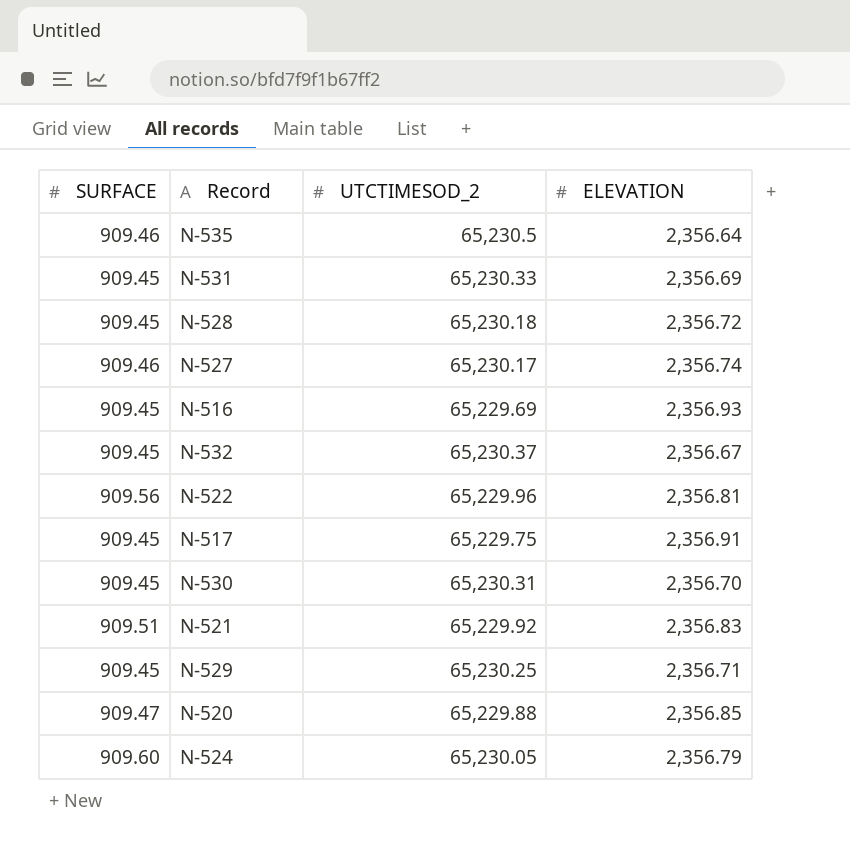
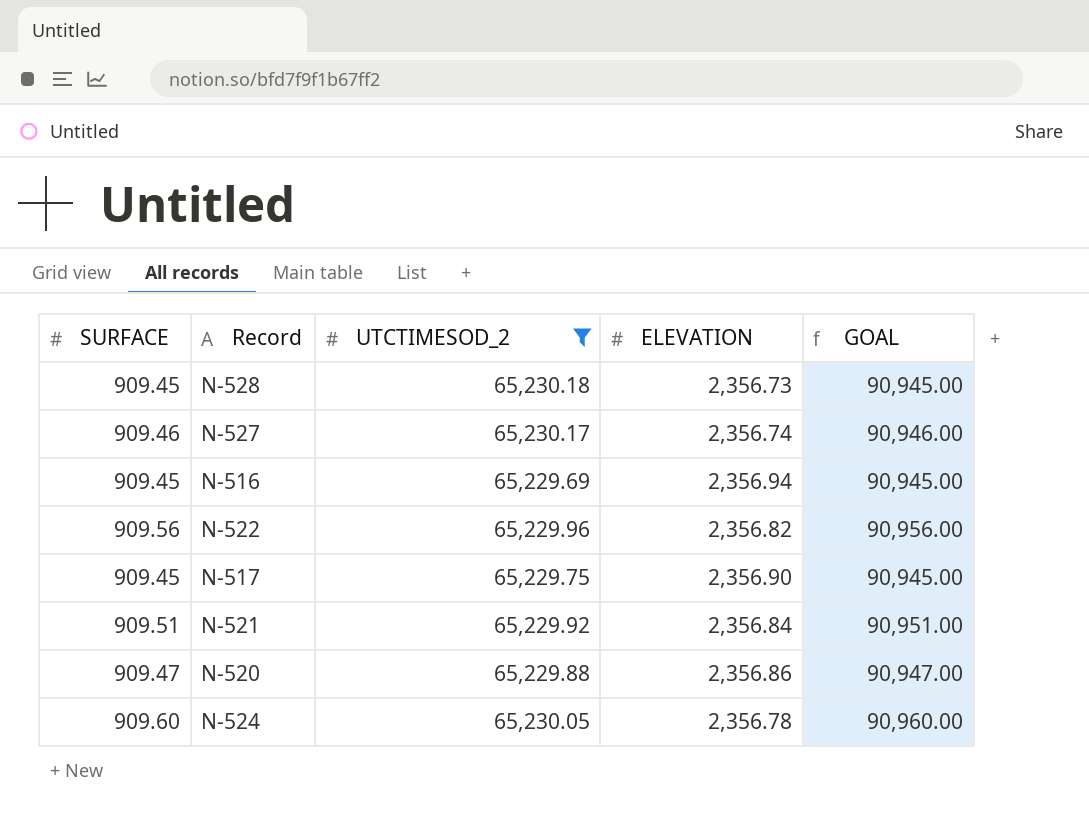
filter: none -> UTCTIMESOD_2 <= 65,230.18
column GOAL | formula: none -> [SURFACE] * 100
N-528 | ELEVATION: 2,356.72 -> 2,356.73
N-516 | ELEVATION: 2,356.93 -> 2,356.94
N-522 | ELEVATION: 2,356.81 -> 2,356.82
N-517 | ELEVATION: 2,356.91 -> 2,356.90
N-521 | ELEVATION: 2,356.83 -> 2,356.84
N-520 | ELEVATION: 2,356.85 -> 2,356.86
N-524 | ELEVATION: 2,356.79 -> 2,356.78

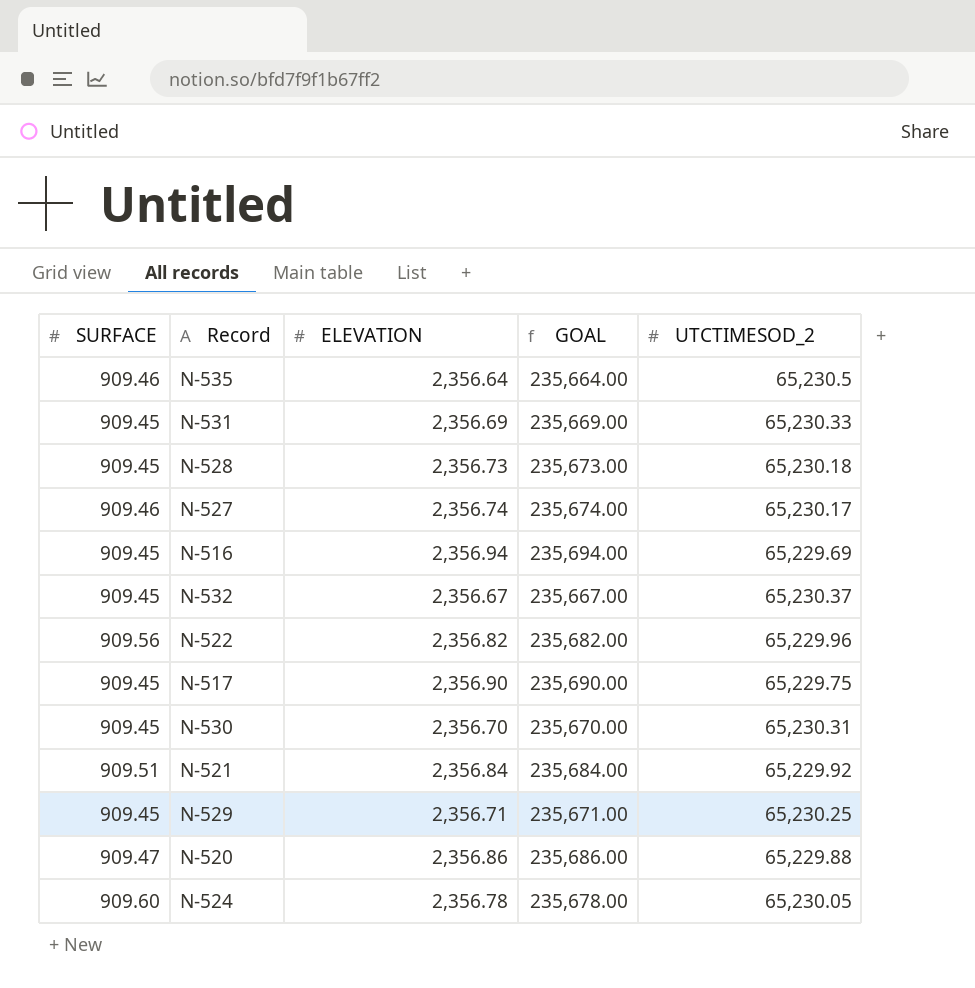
filter: UTCTIMESOD_2 <= 65,230.18 -> none
column GOAL | formula: [SURFACE] * 100 -> [ELEVATION] * 100
column UTCTIMESOD_2 | position: 3 -> 5

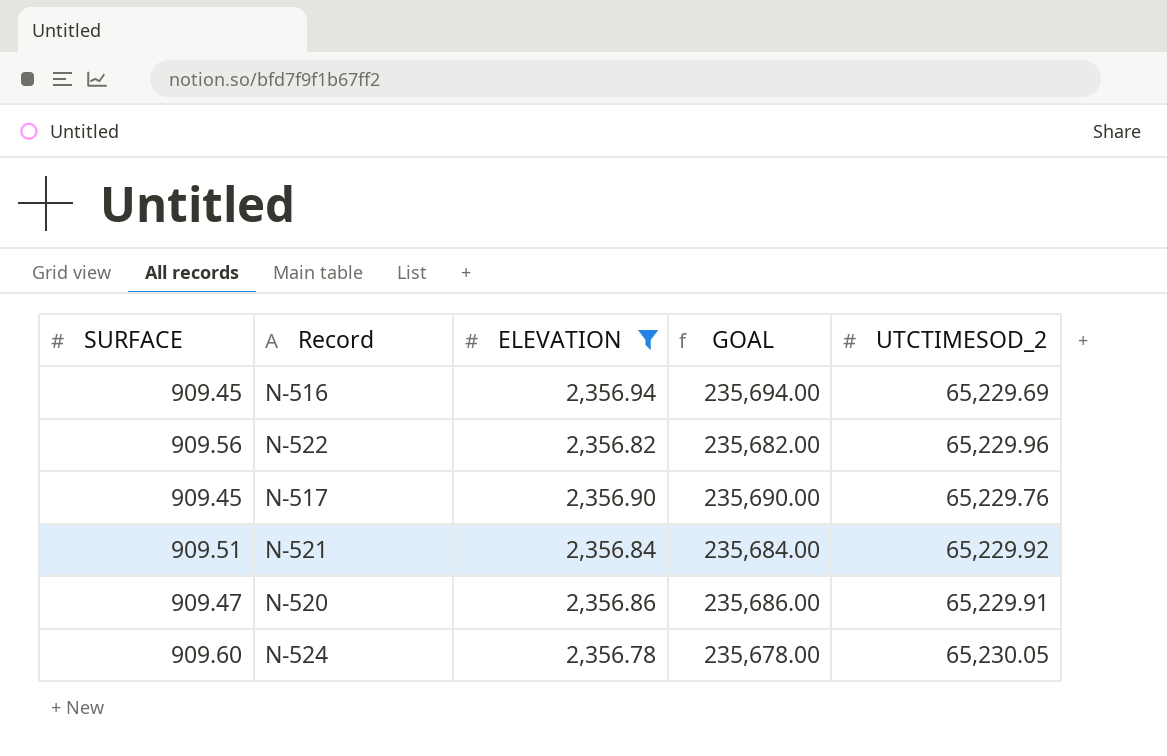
filter: none -> ELEVATION >= 2,356.78
N-517 | UTCTIMESOD_2: 65,229.75 -> 65,229.76
N-520 | UTCTIMESOD_2: 65,229.88 -> 65,229.91

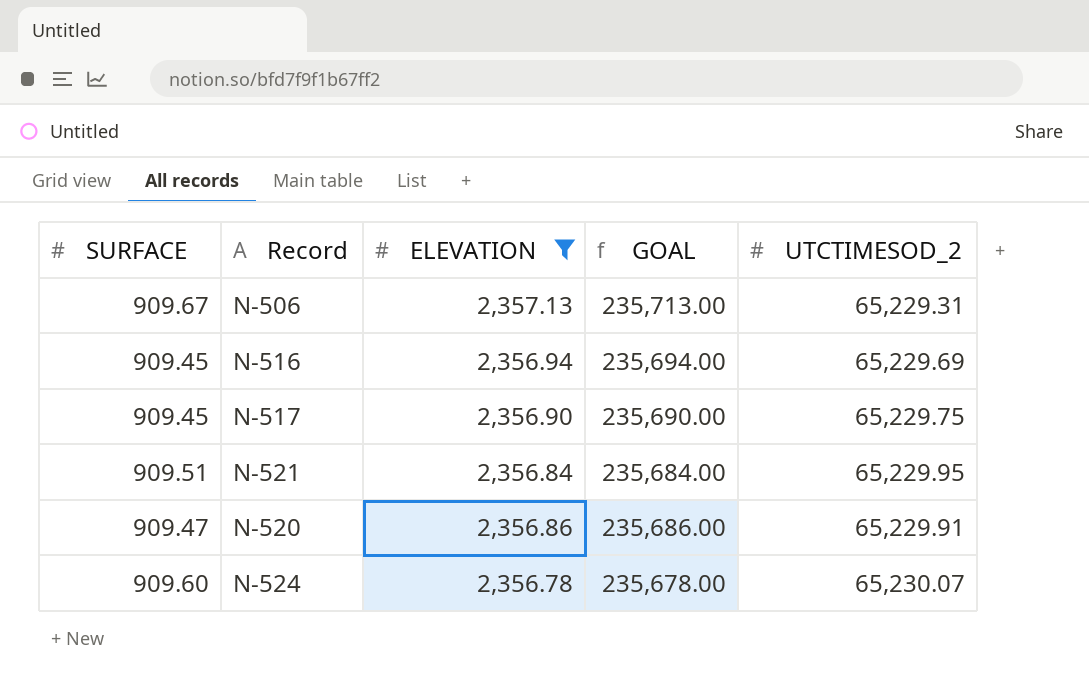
row N-522: 909.56 | 2,356.82 | 235,682.00 | 65,229.96 -> none
row N-506: none -> 909.67 | 2,357.13 | 235,713.00 | 65,229.31
N-517 | UTCTIMESOD_2: 65,229.76 -> 65,229.75
N-521 | UTCTIMESOD_2: 65,229.92 -> 65,229.95
N-524 | UTCTIMESOD_2: 65,230.05 -> 65,230.07

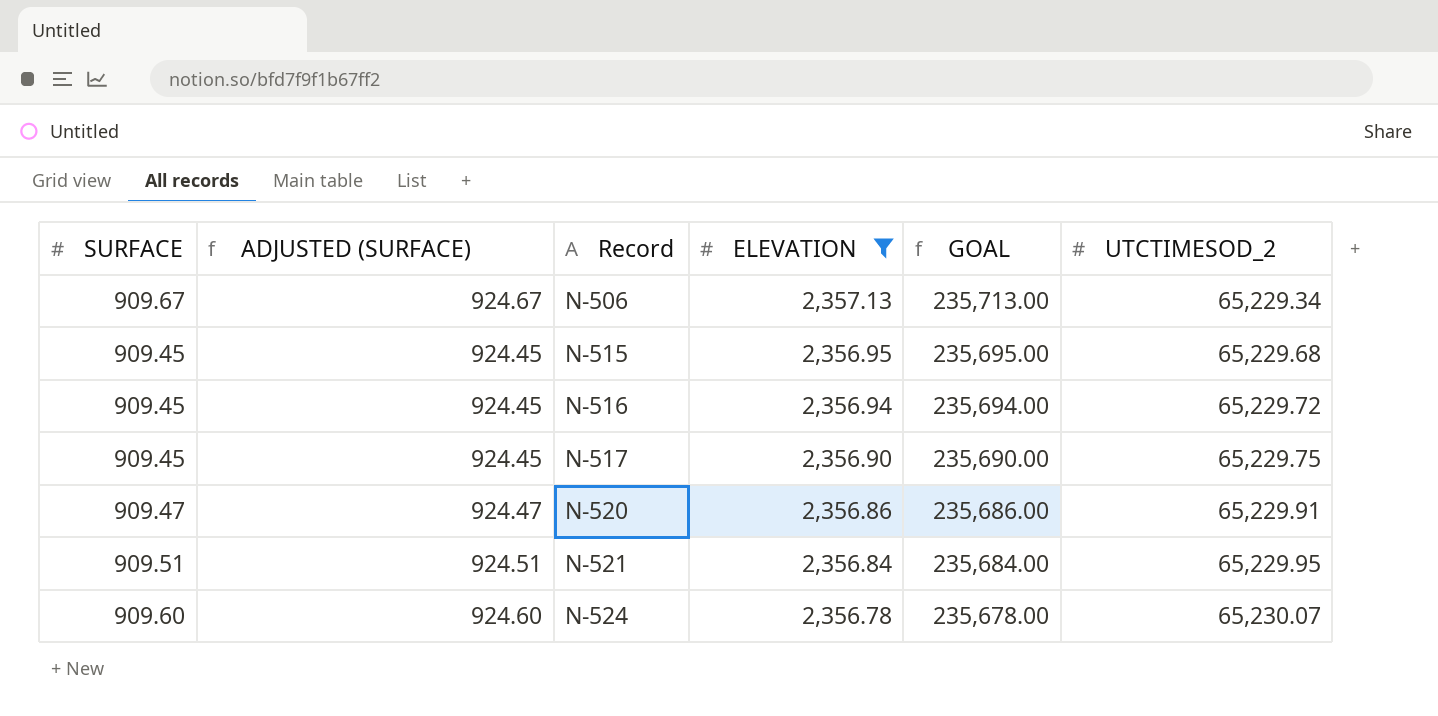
row order: none -> Record ascending
column ADJUSTED (SURFACE) | formula: none -> [SURFACE] + 15
N-506 | UTCTIMESOD_2: 65,229.31 -> 65,229.34
row N-515: none -> 909.45 | 924.45 | 2,356.95 | 235,695.00 | 65,229.68
N-516 | UTCTIMESOD_2: 65,229.69 -> 65,229.72

